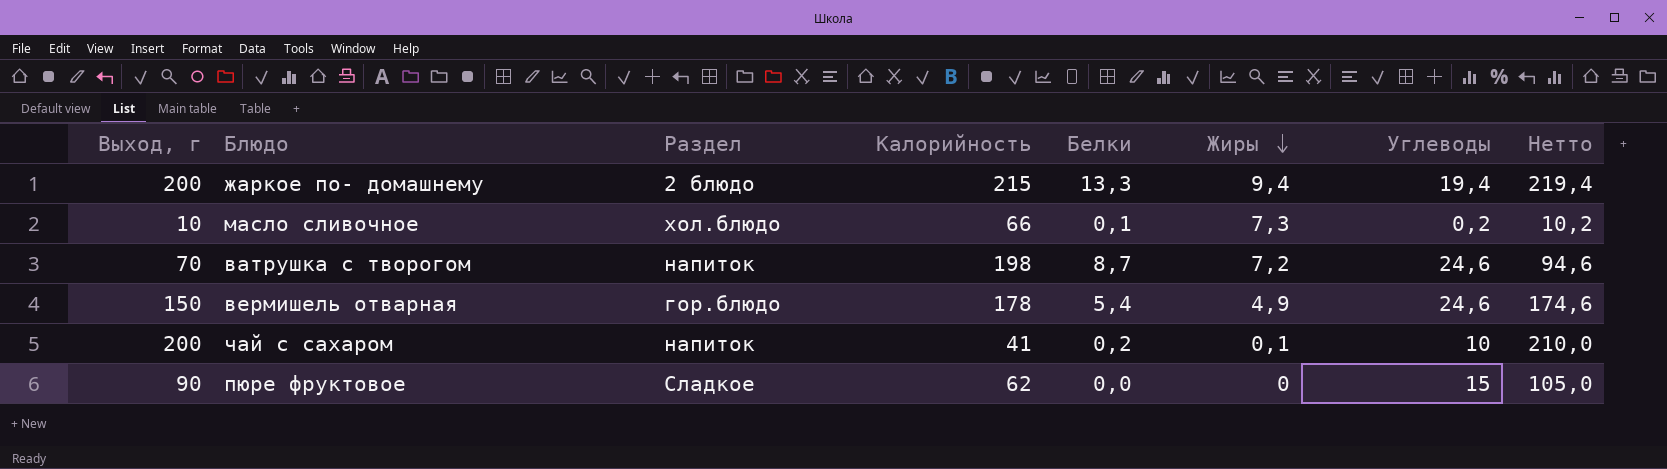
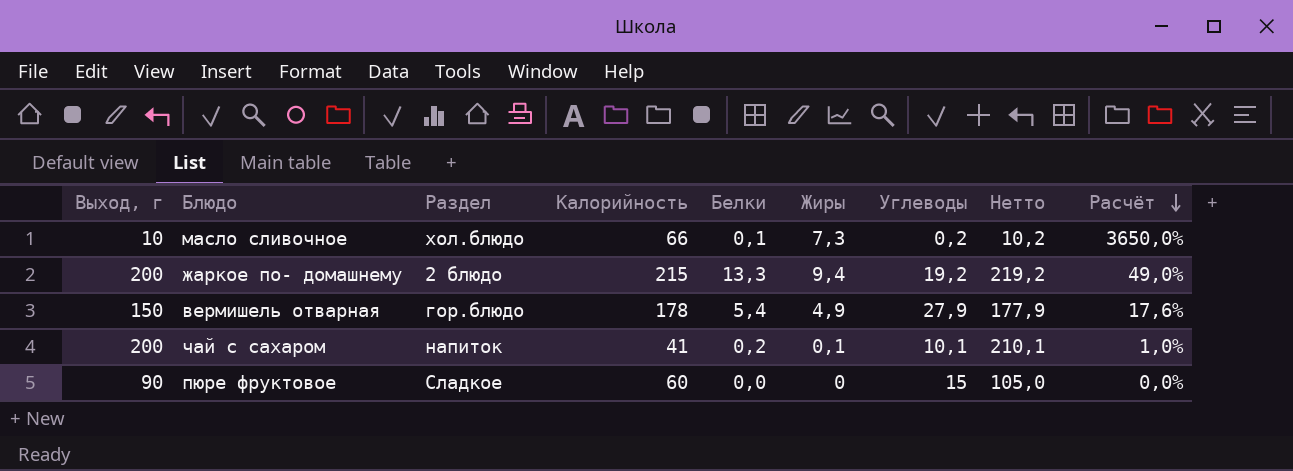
row order: Жиры descending -> Расчёт descending
column Расчёт | formula: none -> [Жиры] / [Углеводы]
row ватрушка с творогом: 70 | напиток | 198 | 8,7 | 7,2 | 24,6 | 94,6 -> none
жаркое по- домашнему | Углеводы: 19,4 -> 19,2
жаркое по- домашнему | Нетто: 219,4 -> 219,2
вермишель отварная | Углеводы: 24,6 -> 27,9
вермишель отварная | Нетто: 174,6 -> 177,9
чай с сахаром | Углеводы: 10 -> 10,1
чай с сахаром | Нетто: 210,0 -> 210,1
пюре фруктовое | Калорийность: 62 -> 60

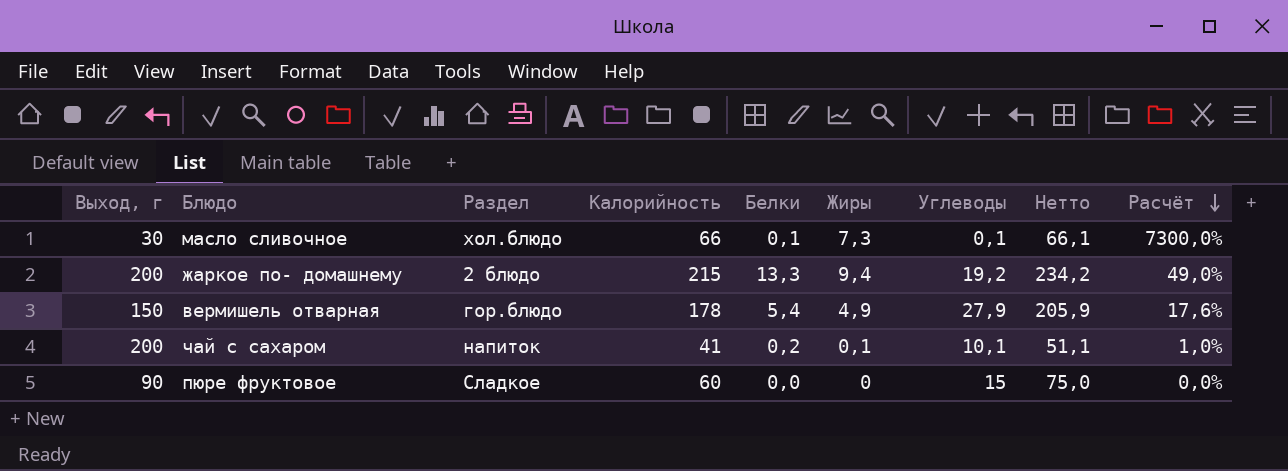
column Нетто | formula: [Выход, г] + [Углеводы] -> [Калорийность] + [Углеводы]
масло сливочное | Выход, г: 10 -> 30
масло сливочное | Углеводы: 0,2 -> 0,1
масло сливочное | Расчёт: 3650,0% -> 7300,0%

